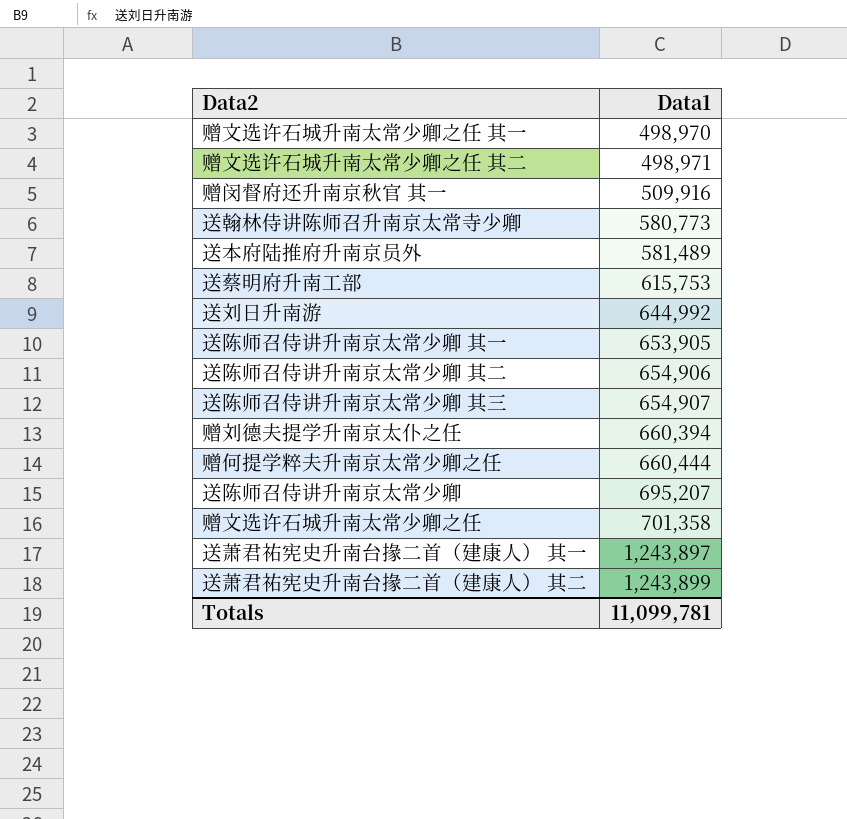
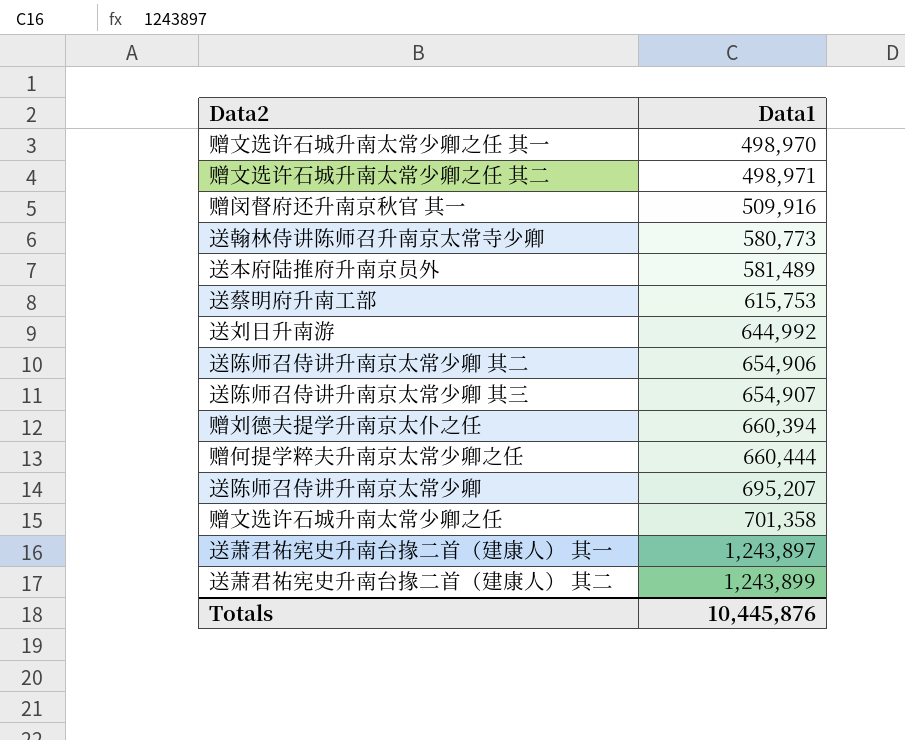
row 送陈师召侍讲升南京太常少卿 其一: 653,905 -> none
Totals | Data1: 11,099,781 -> 10,445,876

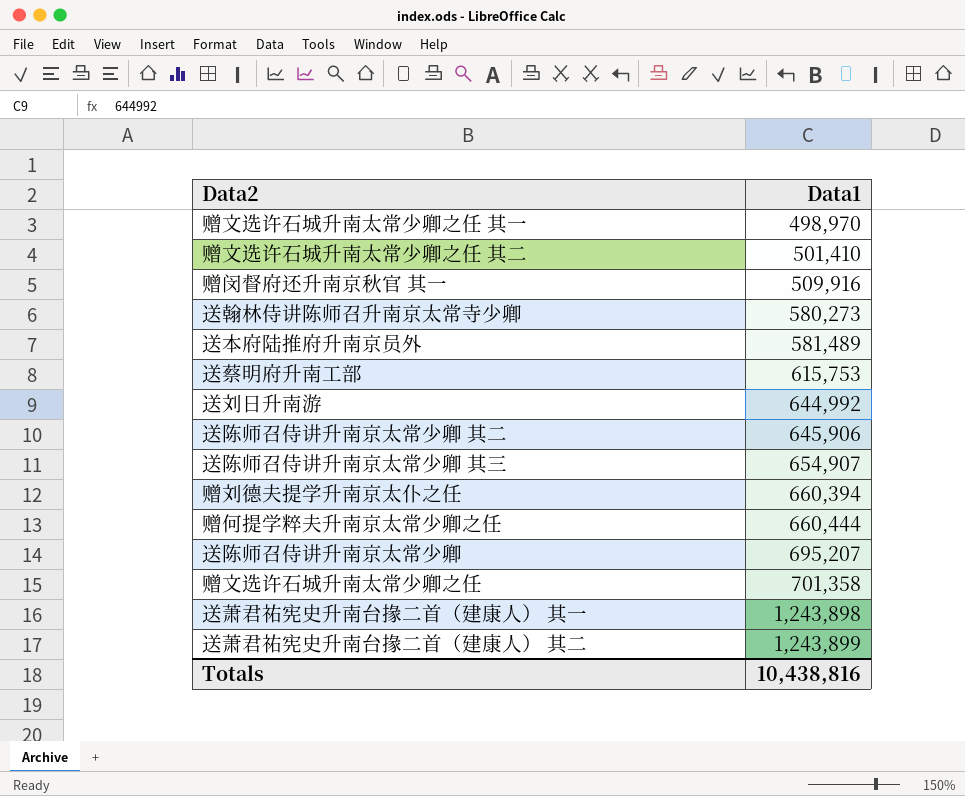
赠文选许石城升南太常少卿之任 其二 | Data1: 498,971 -> 501,410
送翰林侍讲陈师召升南京太常寺少卿 | Data1: 580,773 -> 580,273
送陈师召侍讲升南京太常少卿 其二 | Data1: 654,906 -> 645,906
送萧君祐宪史升南台掾二首（建康人） 其一 | Data1: 1,243,897 -> 1,243,898
Totals | Data1: 10,445,876 -> 10,438,816

